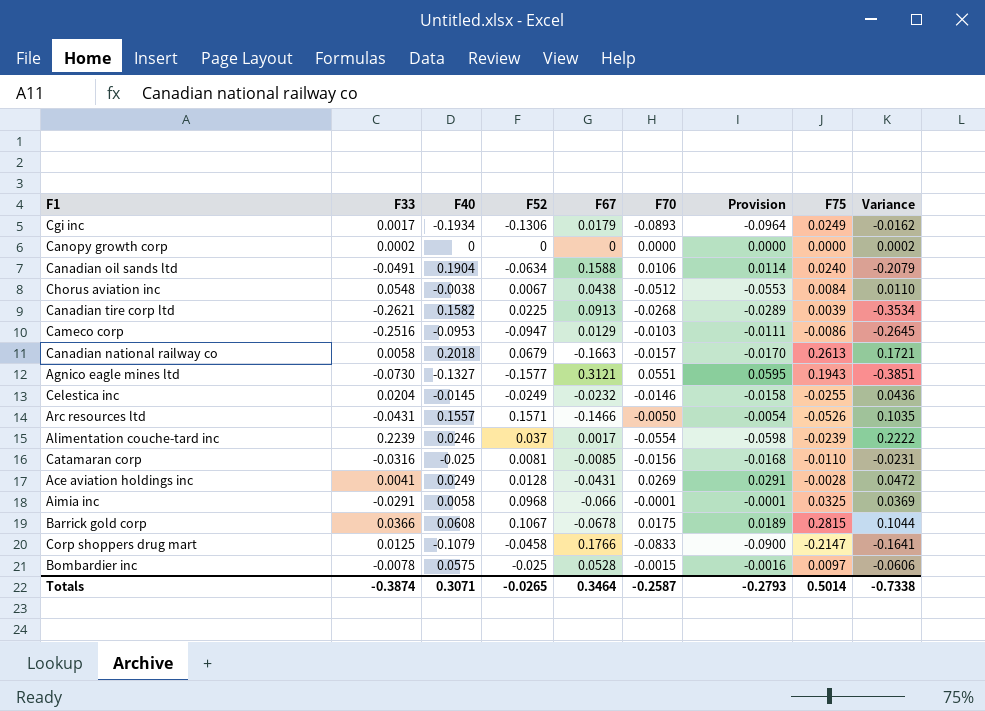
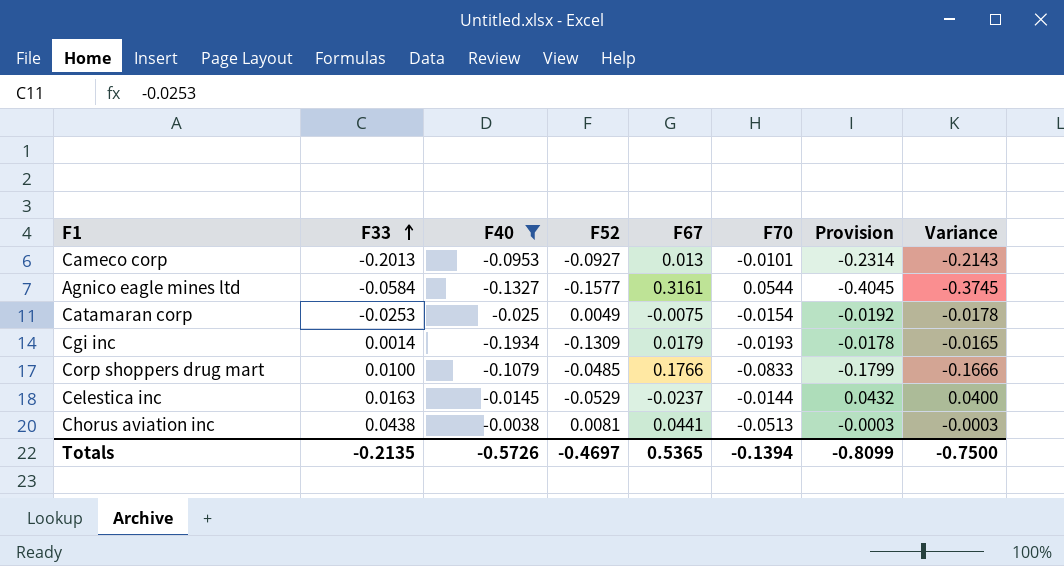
filter: none -> F40 <= -0.0038
row order: none -> F33 ascending
column F75 | position: 8 -> none
column Provision | formula: [F70] * 1.08 -> [Variance] * 1.08
Cameco corp | F33: -0.2516 -> -0.2013
Cameco corp | F52: -0.0947 -> -0.0927
Cameco corp | F67: 0.0129 -> 0.013
Cameco corp | F70: -0.0103 -> -0.0101
Cameco corp | Variance: -0.2645 -> -0.2143
Agnico eagle mines ltd | F33: -0.0730 -> -0.0584
Agnico eagle mines ltd | F67: 0.3121 -> 0.3161
Agnico eagle mines ltd | F70: 0.0551 -> 0.0544
Agnico eagle mines ltd | Variance: -0.3851 -> -0.3745
Catamaran corp | F33: -0.0316 -> -0.0253
Catamaran corp | F52: 0.0081 -> 0.0049
Catamaran corp | F67: -0.0085 -> -0.0075
Catamaran corp | F70: -0.0156 -> -0.0154
Catamaran corp | Variance: -0.0231 -> -0.0178
Cgi inc | F33: 0.0017 -> 0.0014
Cgi inc | F52: -0.1306 -> -0.1309
Cgi inc | F70: -0.0893 -> -0.0193
Cgi inc | Variance: -0.0162 -> -0.0165
Corp shoppers drug mart | F33: 0.0125 -> 0.0100
Corp shoppers drug mart | F52: -0.0458 -> -0.0485
Corp shoppers drug mart | Variance: -0.1641 -> -0.1666
Celestica inc | F33: 0.0204 -> 0.0163
Celestica inc | F52: -0.0249 -> -0.0529
Celestica inc | F67: -0.0232 -> -0.0237
Celestica inc | F70: -0.0146 -> -0.0144
Celestica inc | Variance: 0.0436 -> 0.0400
Chorus aviation inc | F33: 0.0548 -> 0.0438
Chorus aviation inc | F52: 0.0067 -> 0.0081
Chorus aviation inc | F67: 0.0438 -> 0.0441
Chorus aviation inc | F70: -0.0512 -> -0.0513
Chorus aviation inc | Variance: 0.0110 -> -0.0003
Totals | F33: -0.3874 -> -0.2135
Totals | F40: 0.3071 -> -0.5726
Totals | F52: -0.0265 -> -0.4697
Totals | F67: 0.3464 -> 0.5365
Totals | F70: -0.2587 -> -0.1394
Totals | Provision: -0.2793 -> -0.8099
Totals | Variance: -0.7338 -> -0.7500

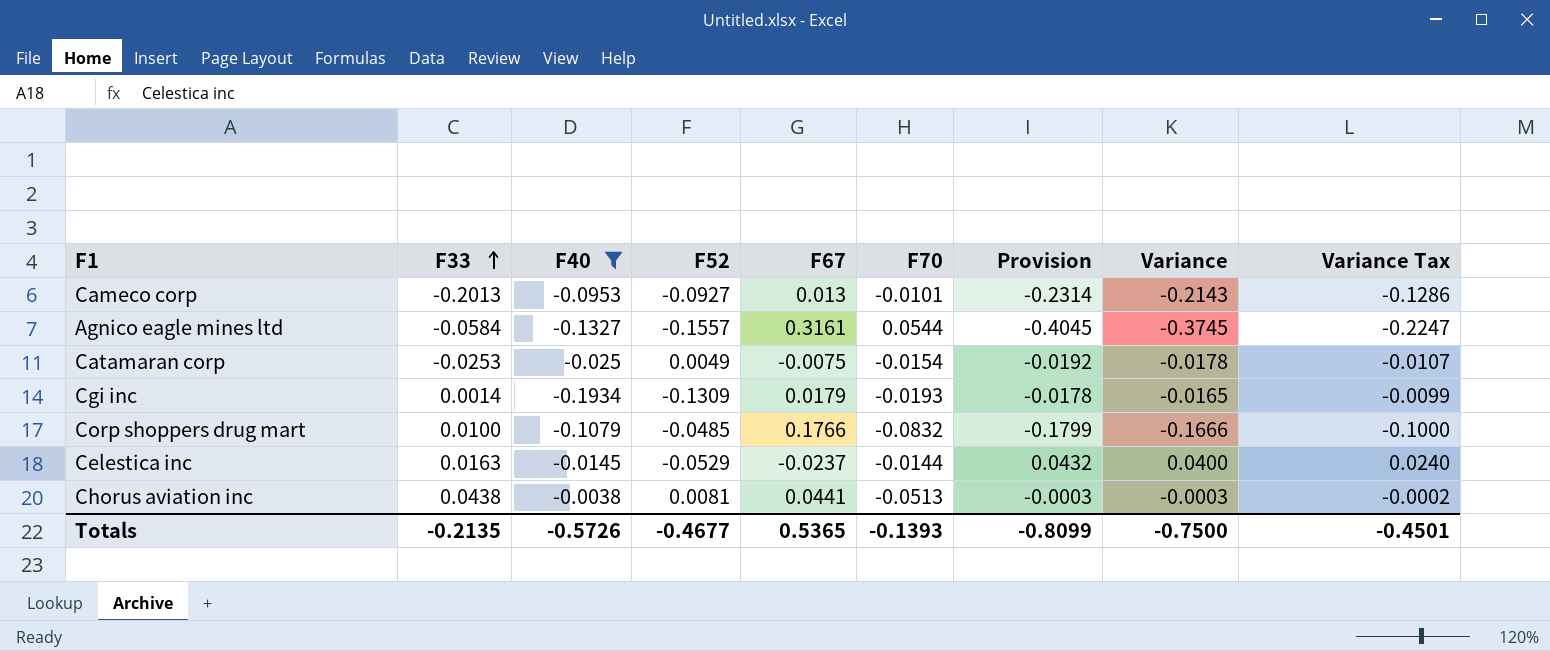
column Variance Tax | formula: none -> [Variance] * 0.6
Agnico eagle mines ltd | F52: -0.1577 -> -0.1557
Corp shoppers drug mart | F70: -0.0833 -> -0.0832
Totals | F52: -0.4697 -> -0.4677
Totals | F70: -0.1394 -> -0.1393

